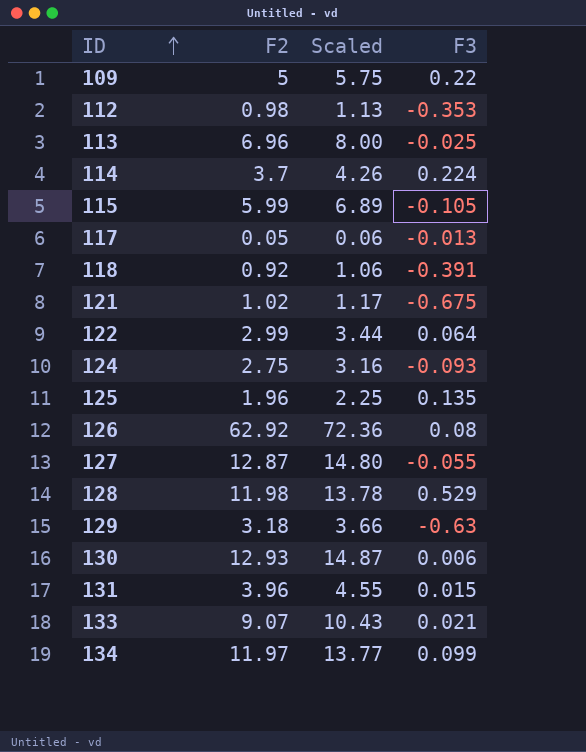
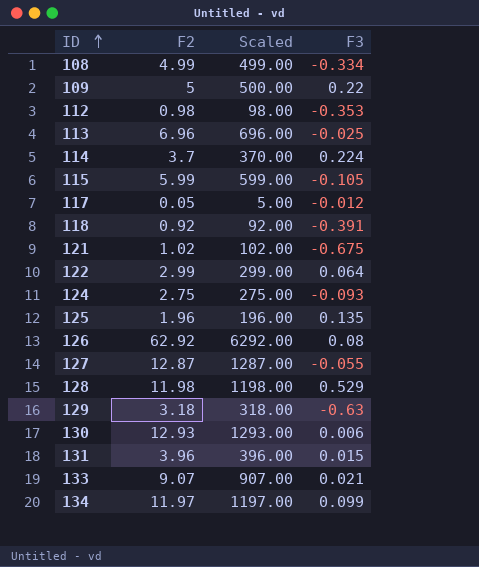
column Scaled | formula: [F2] * 1.15 -> [F2] * 100
row 108: none -> 4.99 | 499.00 | -0.334
117 | F3: -0.013 -> -0.012

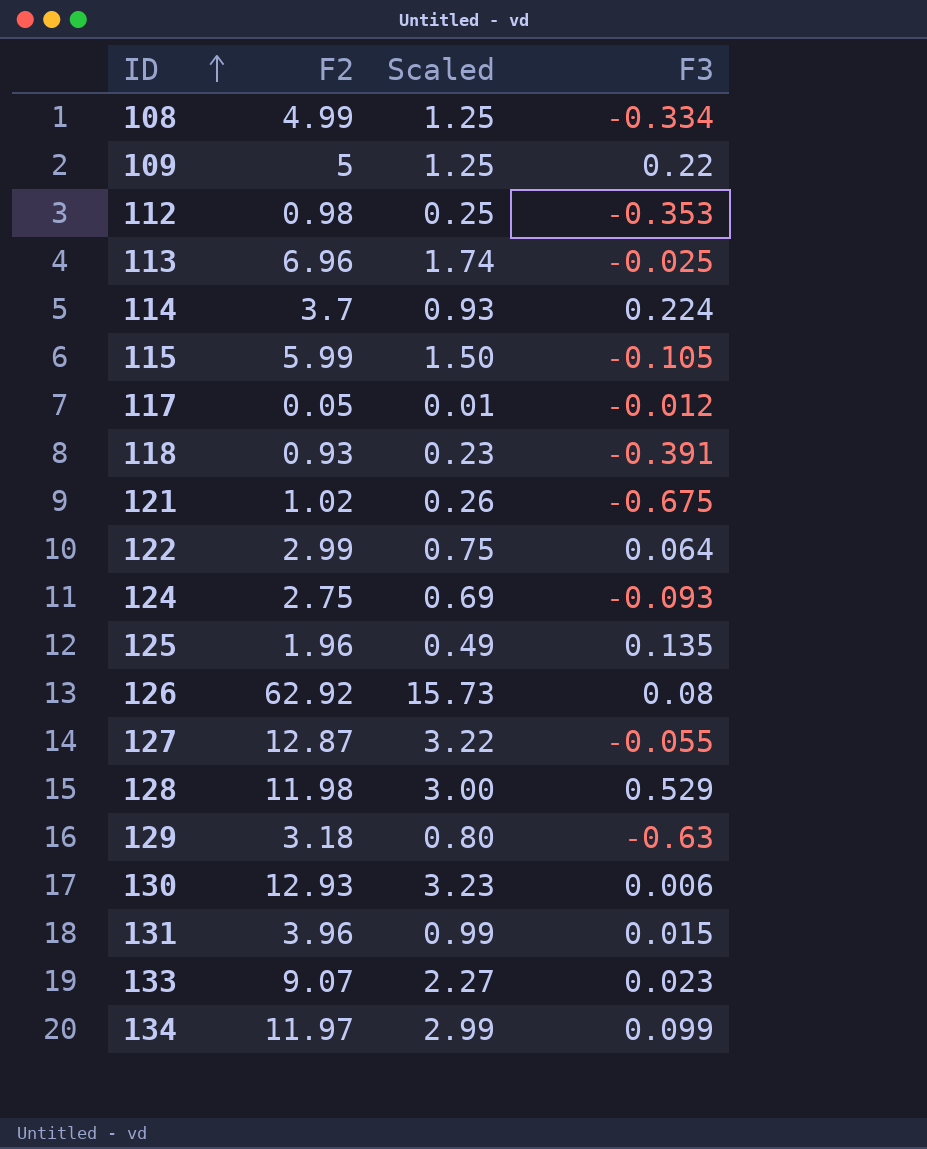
column Scaled | formula: [F2] * 100 -> [F2] * 0.25
118 | F2: 0.92 -> 0.93
133 | F3: 0.021 -> 0.023

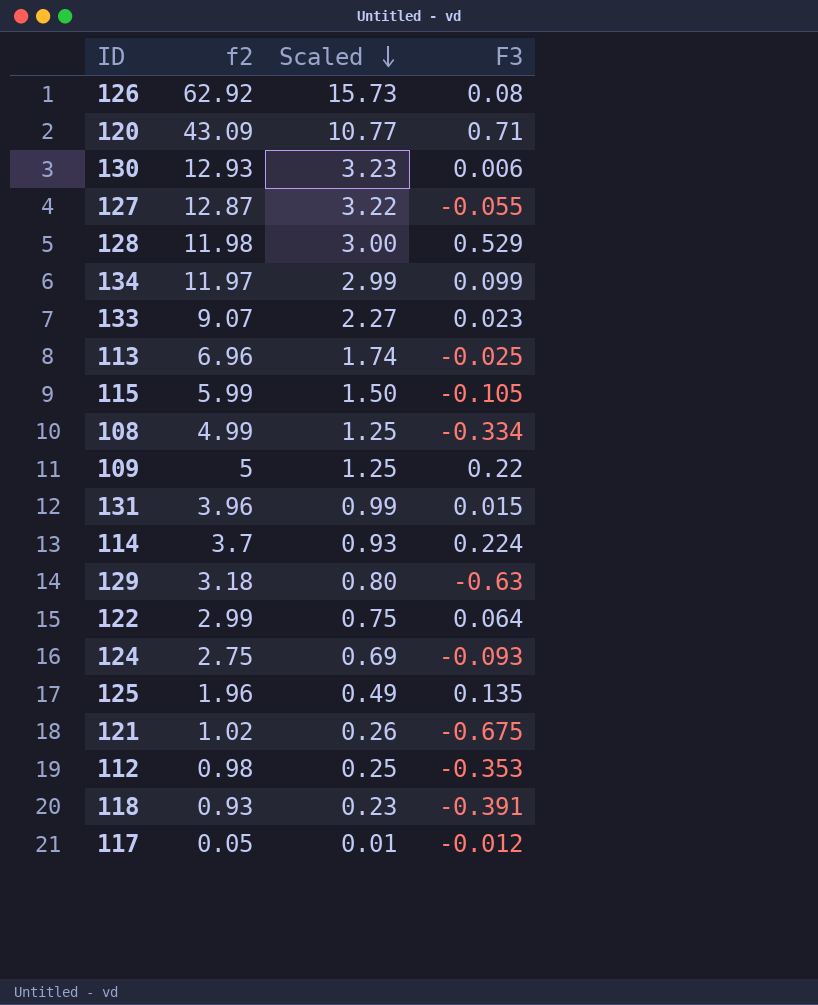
row order: ID ascending -> Scaled descending
column name: F2 -> f2
row 120: none -> 43.09 | 10.77 | 0.71

